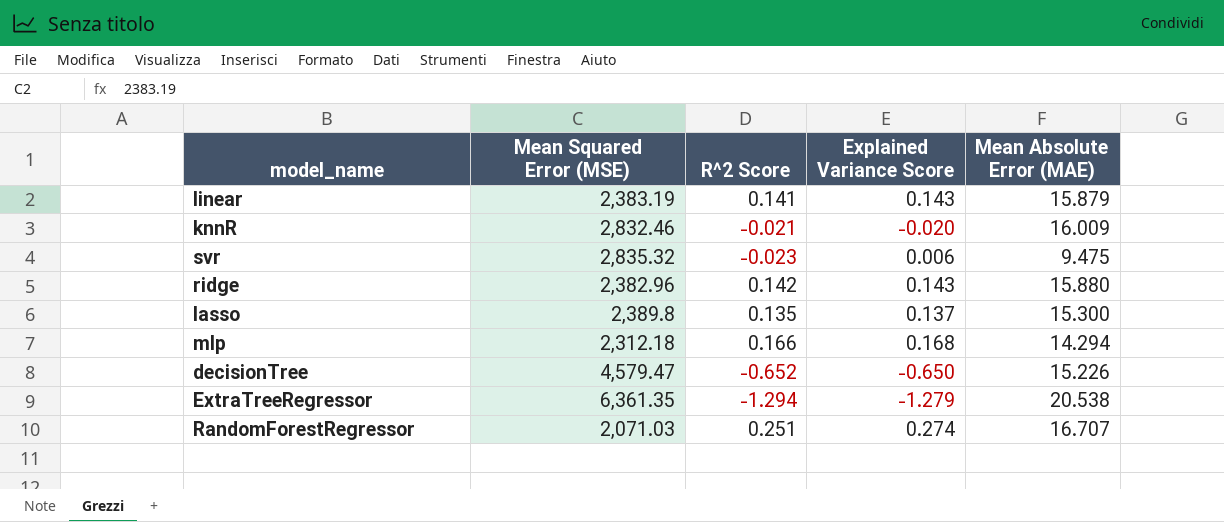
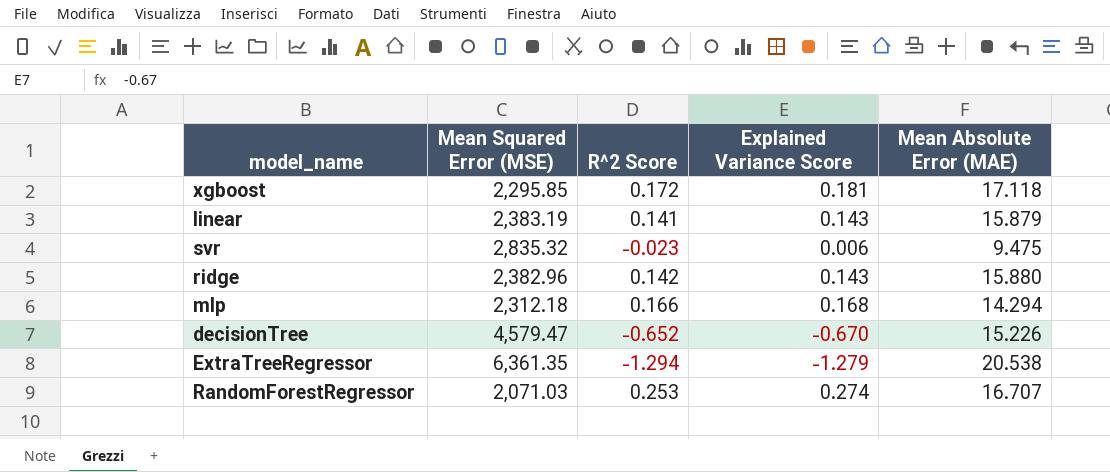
row knnR: 2,832.46 | -0.021 | -0.020 | 16.009 -> none
row lasso: 2,389.8 | 0.135 | 0.137 | 15.300 -> none
row xgboost: none -> 2,295.85 | 0.172 | 0.181 | 17.118
decisionTree | Explained Variance Score: -0.650 -> -0.670
RandomForestRegressor | R^2 Score: 0.251 -> 0.253

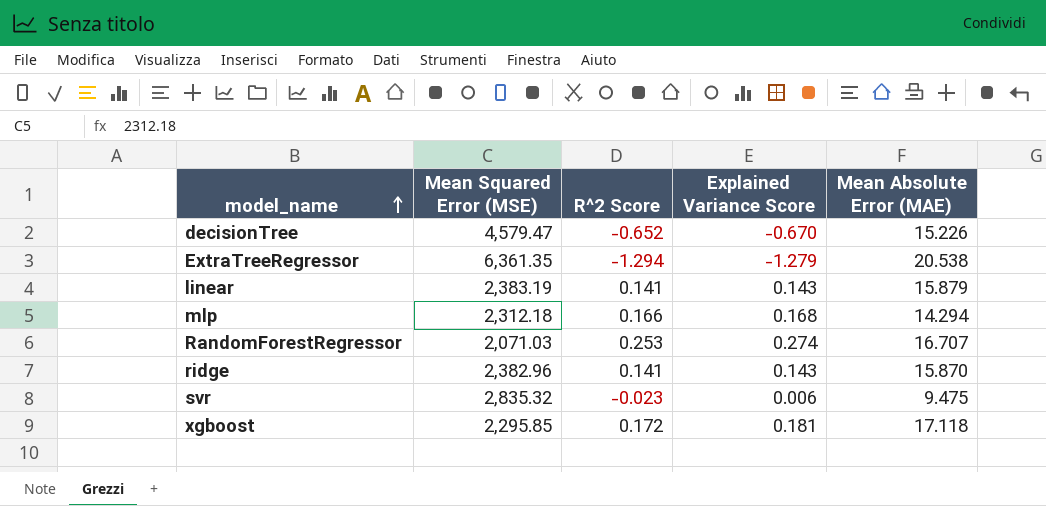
row order: none -> model_name ascending
ridge | R^2 Score: 0.142 -> 0.141
ridge | Mean Absolute Error (MAE): 15.880 -> 15.870

